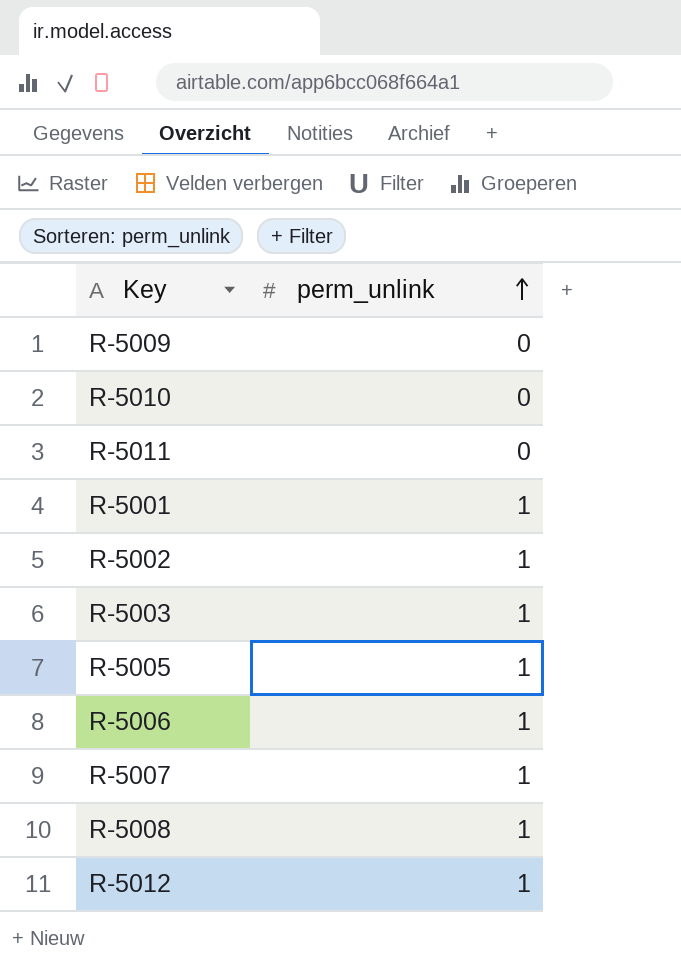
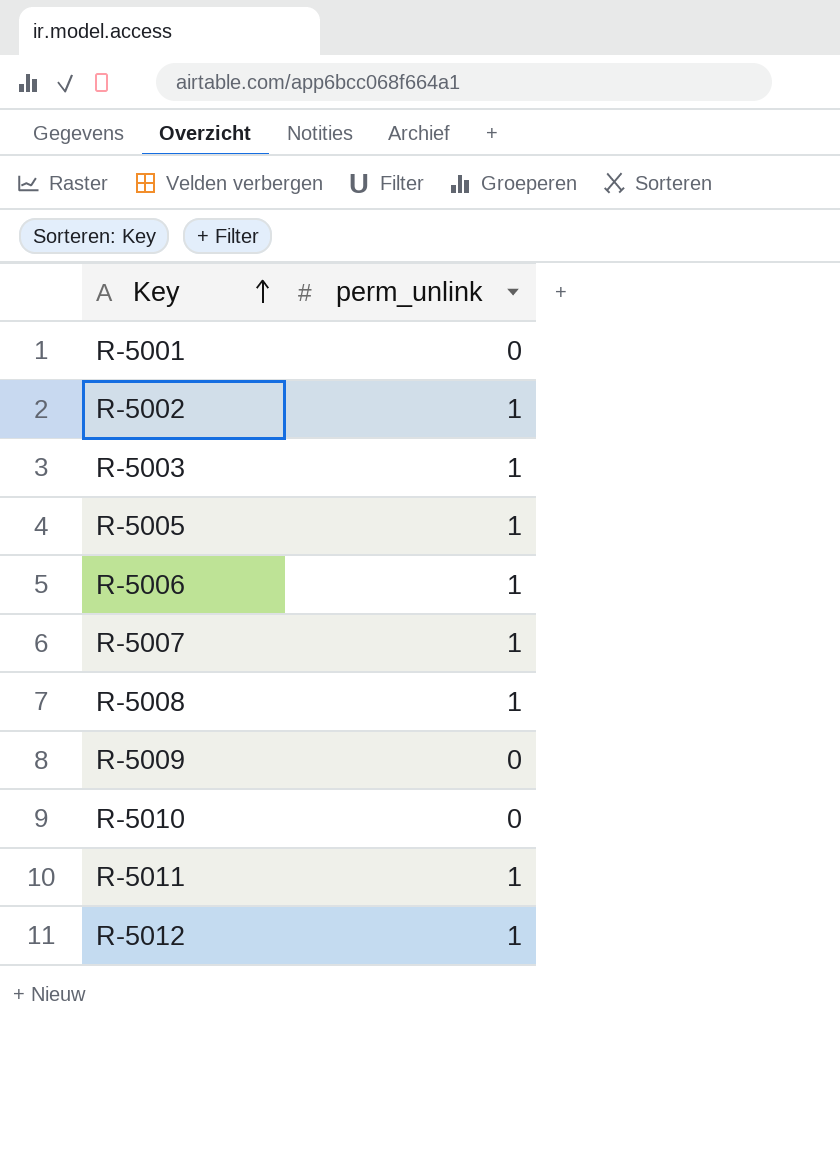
row order: perm_unlink ascending -> Key ascending
R-5001 | perm_unlink: 1 -> 0
R-5011 | perm_unlink: 0 -> 1

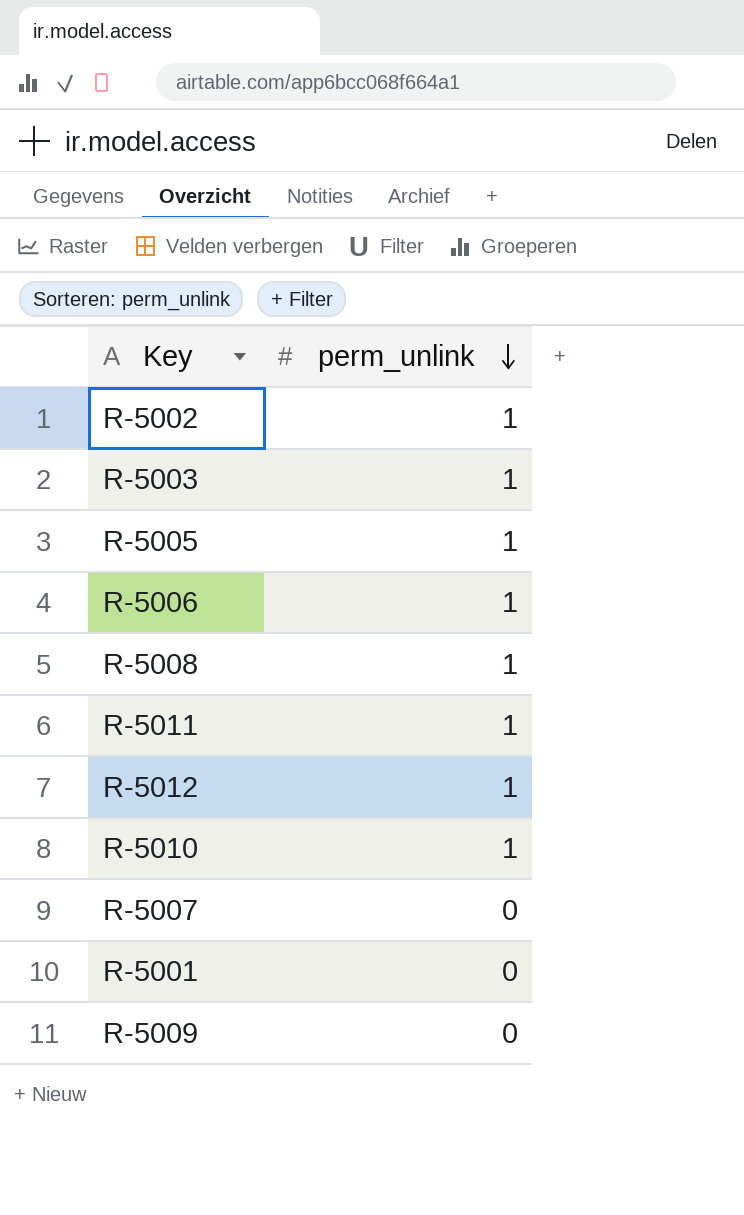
row order: Key ascending -> perm_unlink descending
R-5010 | perm_unlink: 0 -> 1
R-5007 | perm_unlink: 1 -> 0

